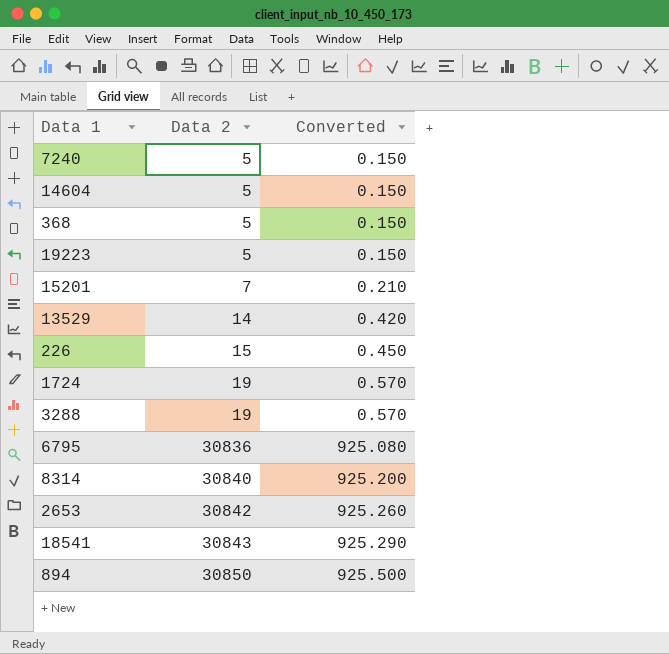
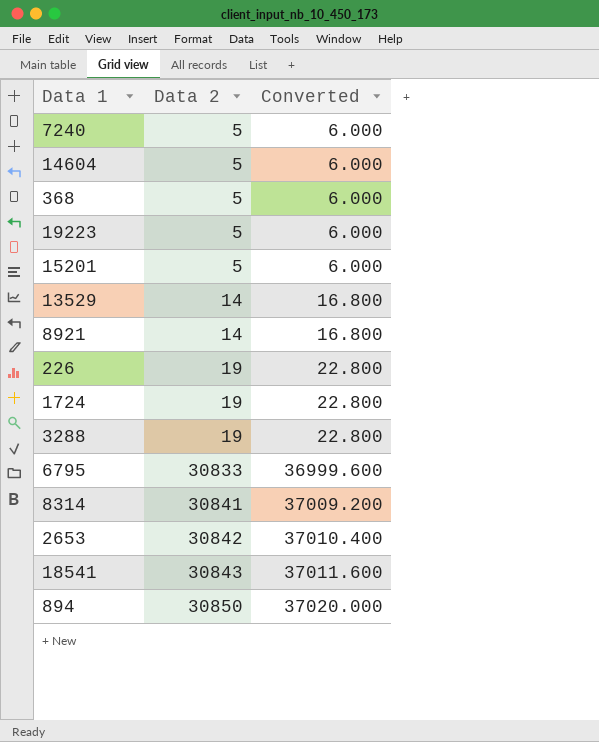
column Converted | formula: [Data 2] * 0.03 -> [Data 2] * 1.2
15201 | Data 2: 7 -> 5
row 8921: none -> 14 | 16.800
226 | Data 2: 15 -> 19
6795 | Data 2: 30836 -> 30833
8314 | Data 2: 30840 -> 30841

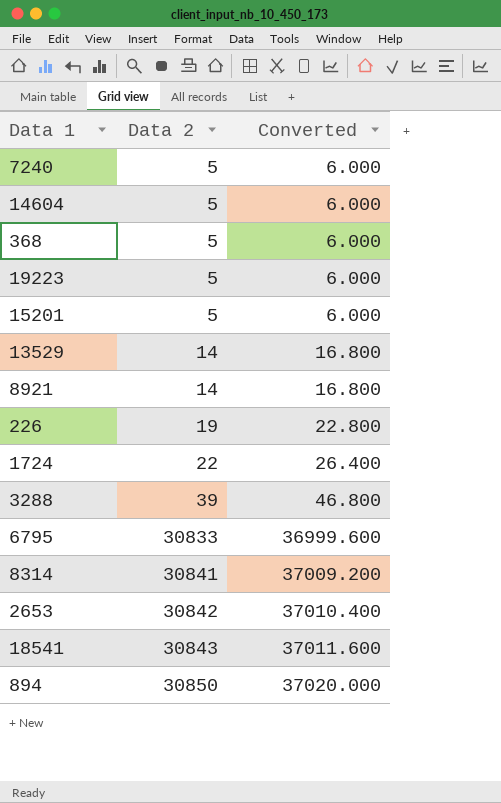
1724 | Data 2: 19 -> 22
1724 | Converted: 22.800 -> 26.400
3288 | Data 2: 19 -> 39
3288 | Converted: 22.800 -> 46.800

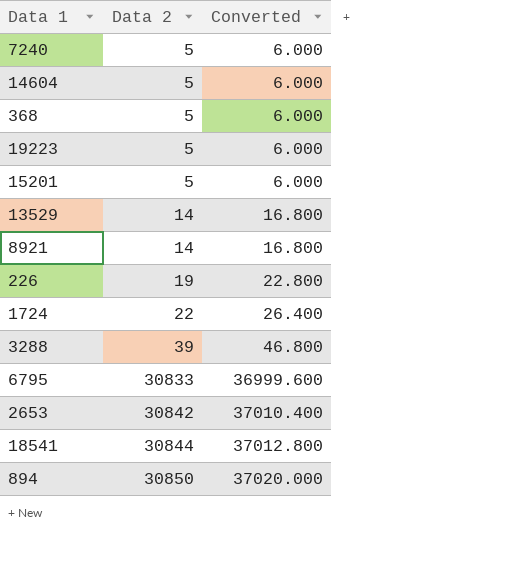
row 8314: 30841 | 37009.200 -> none
18541 | Data 2: 30843 -> 30844
18541 | Converted: 37011.600 -> 37012.800

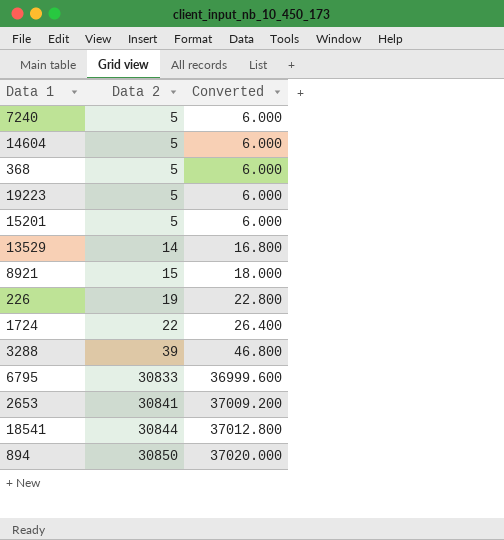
8921 | Data 2: 14 -> 15
8921 | Converted: 16.800 -> 18.000
2653 | Data 2: 30842 -> 30841
2653 | Converted: 37010.400 -> 37009.200

